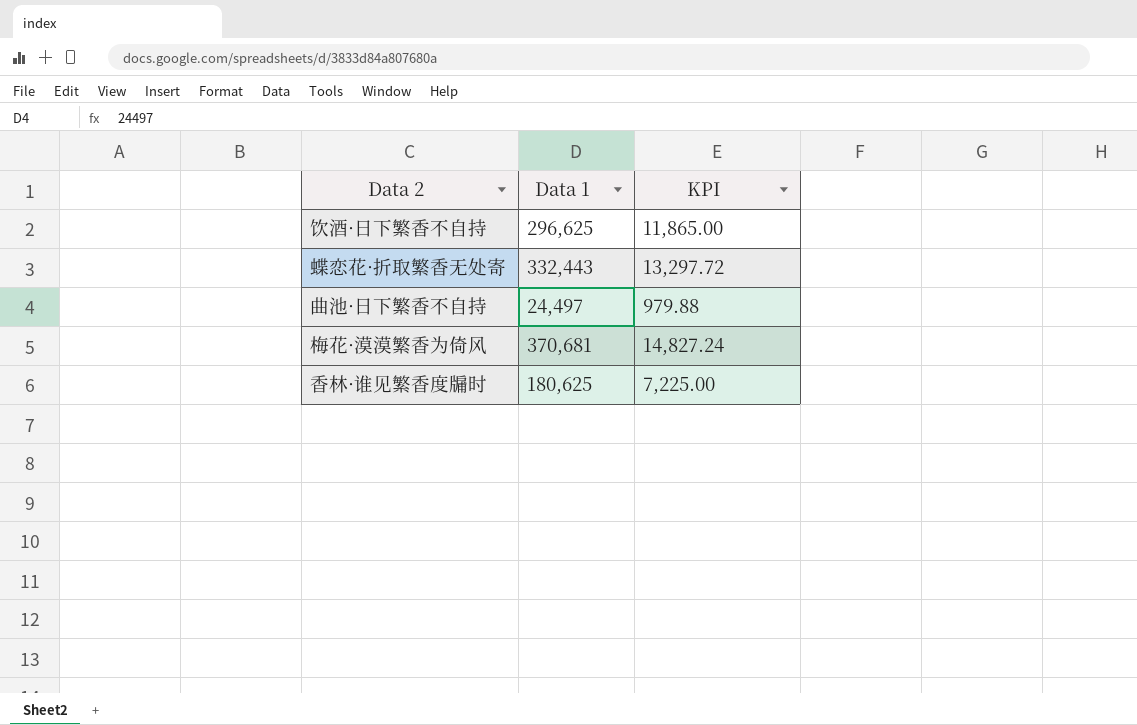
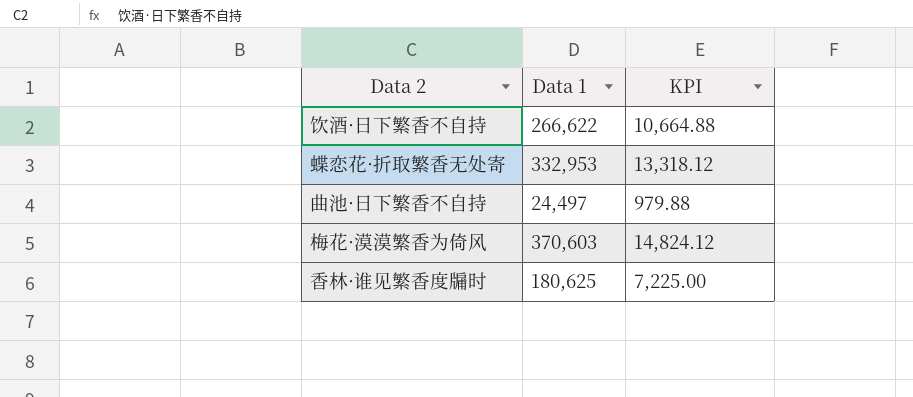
饮酒·日下繁香不自持 | Data 1: 296,625 -> 266,622
饮酒·日下繁香不自持 | KPI: 11,865.00 -> 10,664.88
蝶恋花·折取繁香无处寄 | Data 1: 332,443 -> 332,953
蝶恋花·折取繁香无处寄 | KPI: 13,297.72 -> 13,318.12
梅花·漠漠繁香为倚风 | Data 1: 370,681 -> 370,603
梅花·漠漠繁香为倚风 | KPI: 14,827.24 -> 14,824.12

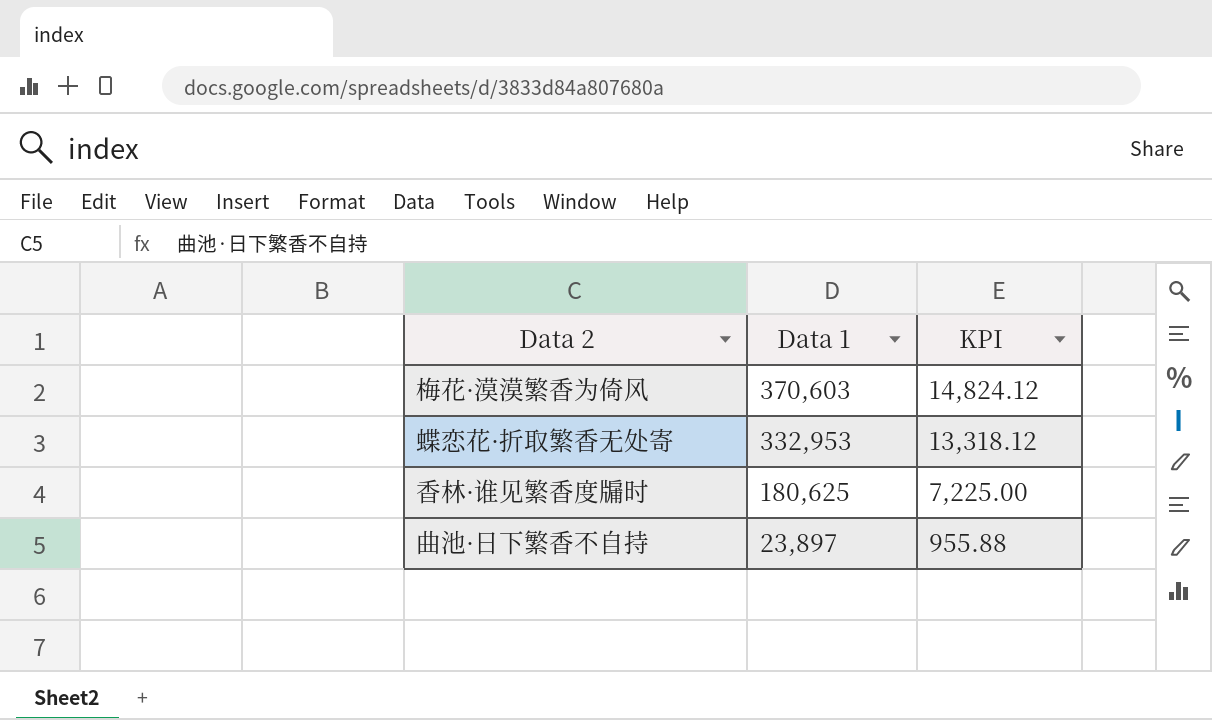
row order: none -> Data 1 descending
row 饮酒·日下繁香不自持: 266,622 | 10,664.88 -> none
曲池·日下繁香不自持 | Data 1: 24,497 -> 23,897
曲池·日下繁香不自持 | KPI: 979.88 -> 955.88

